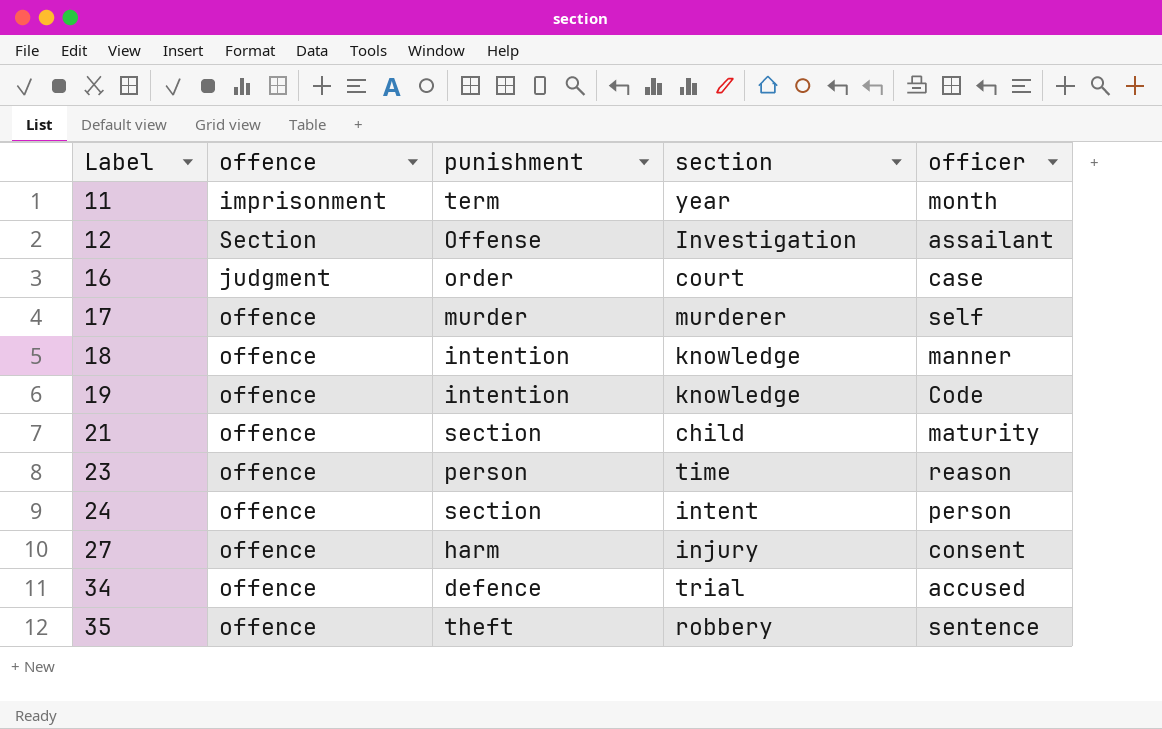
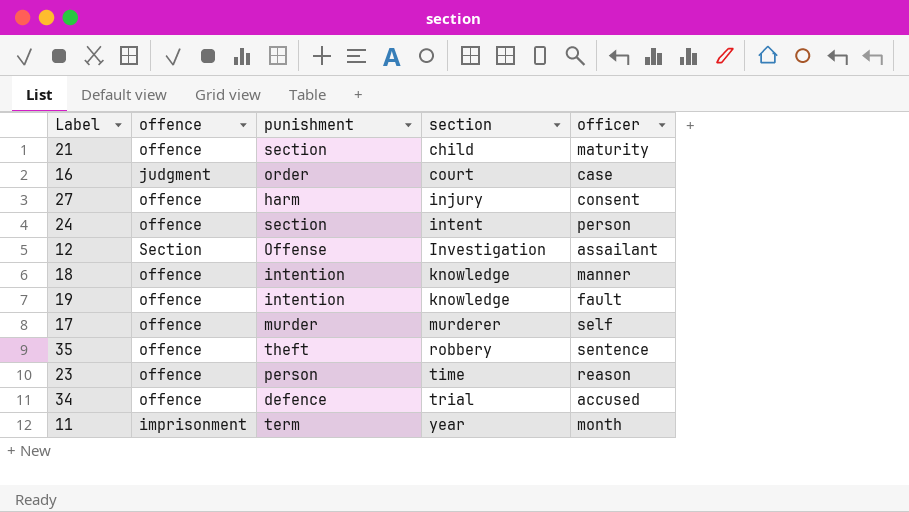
row order: Label ascending -> section ascending
19 | officer: Code -> fault

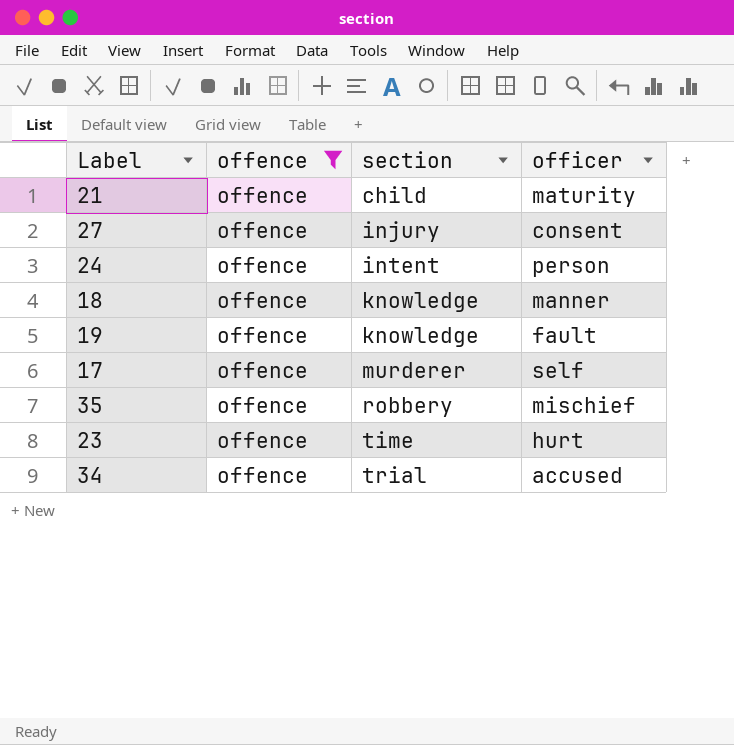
filter: none -> offence = offence
column punishment | position: 3 -> none
35 | officer: sentence -> mischief
23 | officer: reason -> hurt

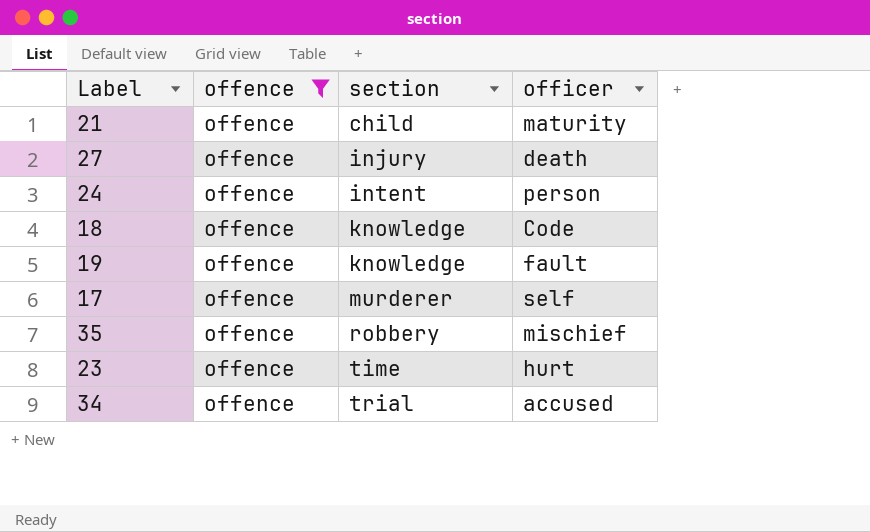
27 | officer: consent -> death
18 | officer: manner -> Code

